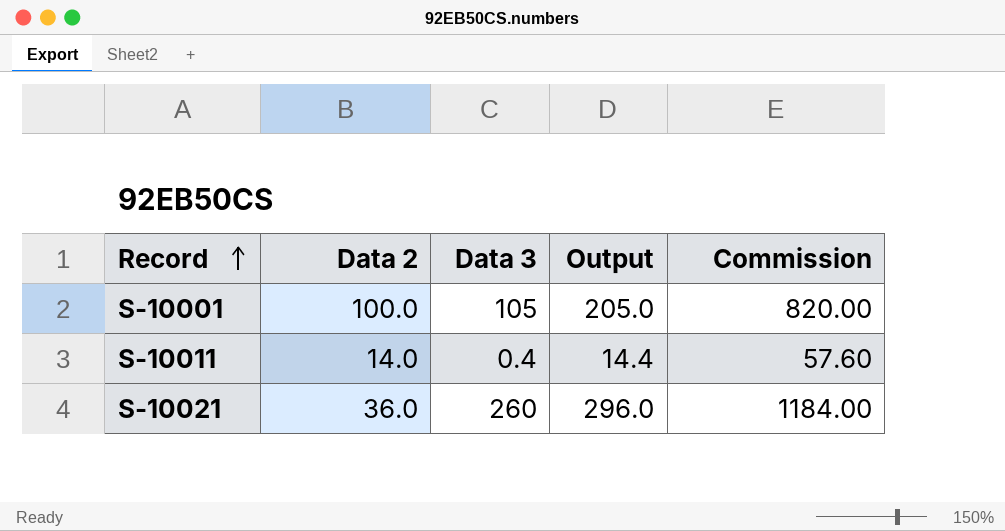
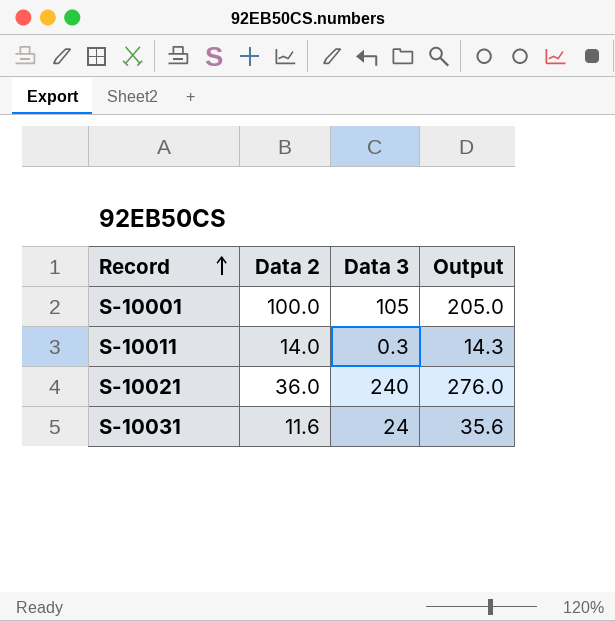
column Commission | formula: [Output] * 4 -> none
S-10011 | Data 3: 0.4 -> 0.3
S-10011 | Output: 14.4 -> 14.3
S-10021 | Data 3: 260 -> 240
S-10021 | Output: 296.0 -> 276.0
row S-10031: none -> 11.6 | 24 | 35.6

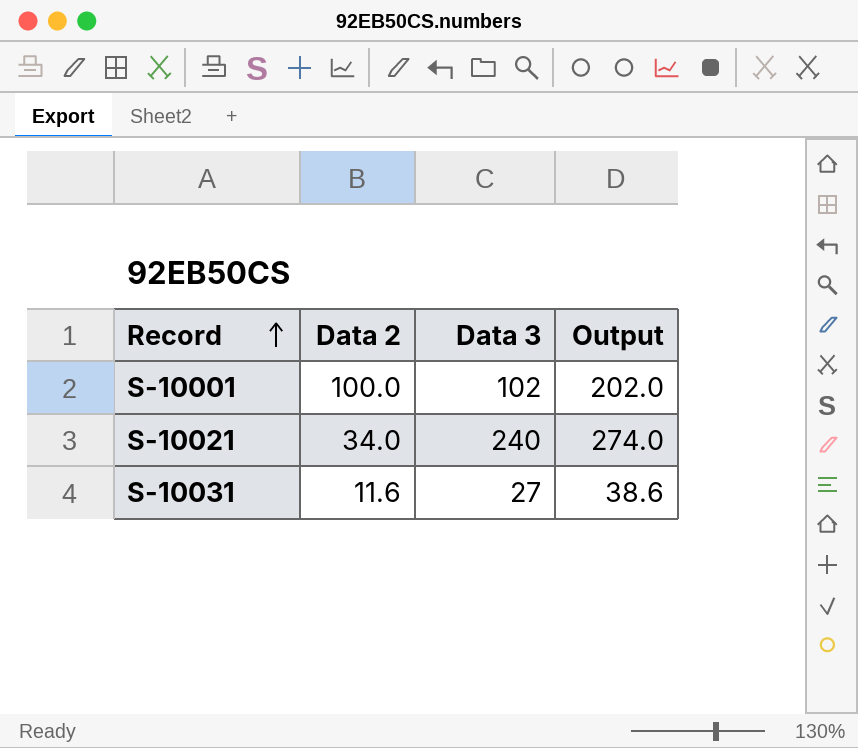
row S-10011: 14.0 | 0.3 | 14.3 -> none
S-10001 | Data 3: 105 -> 102
S-10001 | Output: 205.0 -> 202.0
S-10021 | Data 2: 36.0 -> 34.0
S-10021 | Output: 276.0 -> 274.0
S-10031 | Data 3: 24 -> 27
S-10031 | Output: 35.6 -> 38.6

